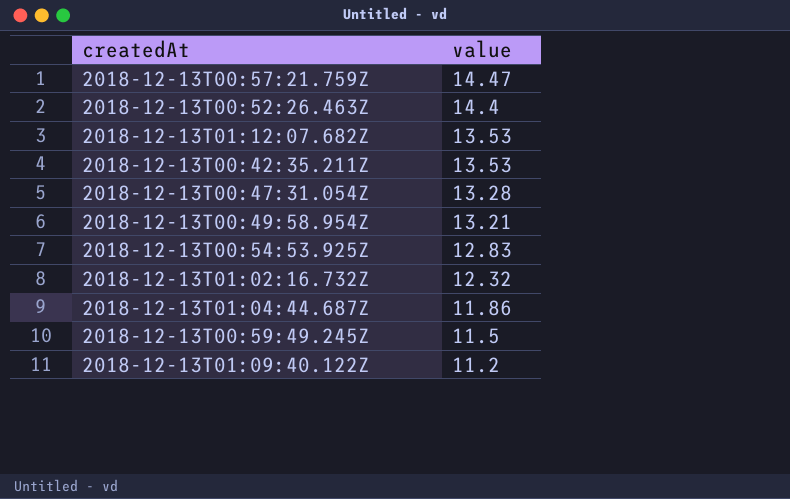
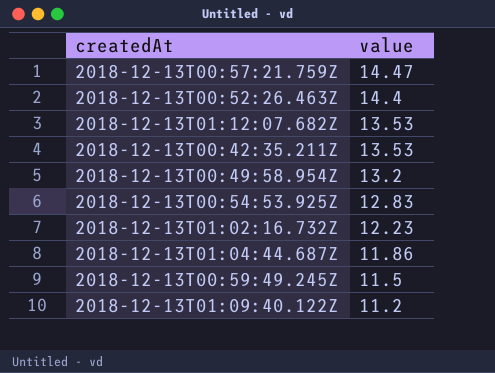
row 2018-12-13T00:47:31.054Z: 13.28 -> none
2018-12-13T00:49:58.954Z | value: 13.21 -> 13.2
2018-12-13T01:02:16.732Z | value: 12.32 -> 12.23

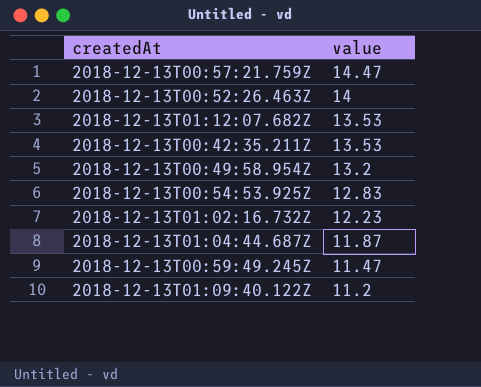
2018-12-13T00:52:26.463Z | value: 14.4 -> 14
2018-12-13T01:04:44.687Z | value: 11.86 -> 11.87
2018-12-13T00:59:49.245Z | value: 11.5 -> 11.47

